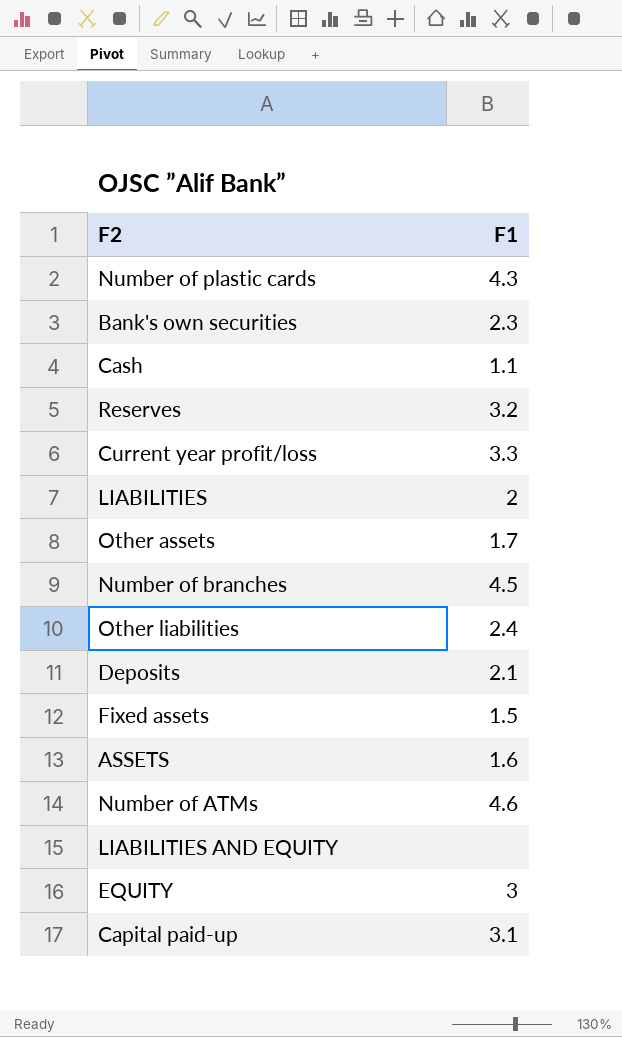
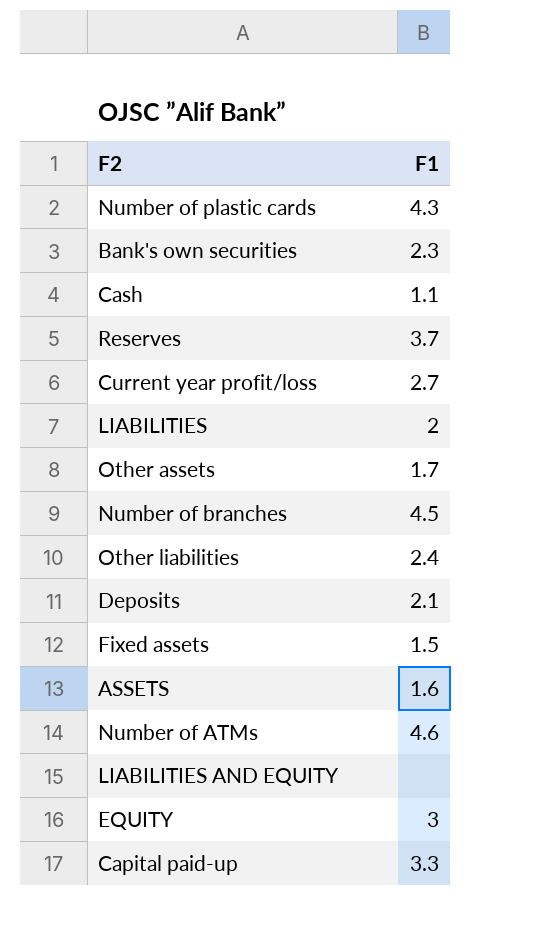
Reserves | F1: 3.2 -> 3.7
Current year profit/loss | F1: 3.3 -> 2.7
Сapital paid-up | F1: 3.1 -> 3.3

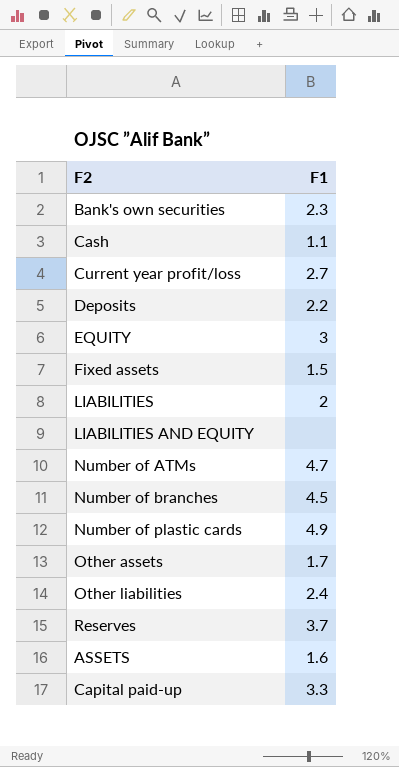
row order: none -> F2 ascending
Deposits | F1: 2.1 -> 2.2
Number of ATMs | F1: 4.6 -> 4.7
Number of plastic cards | F1: 4.3 -> 4.9

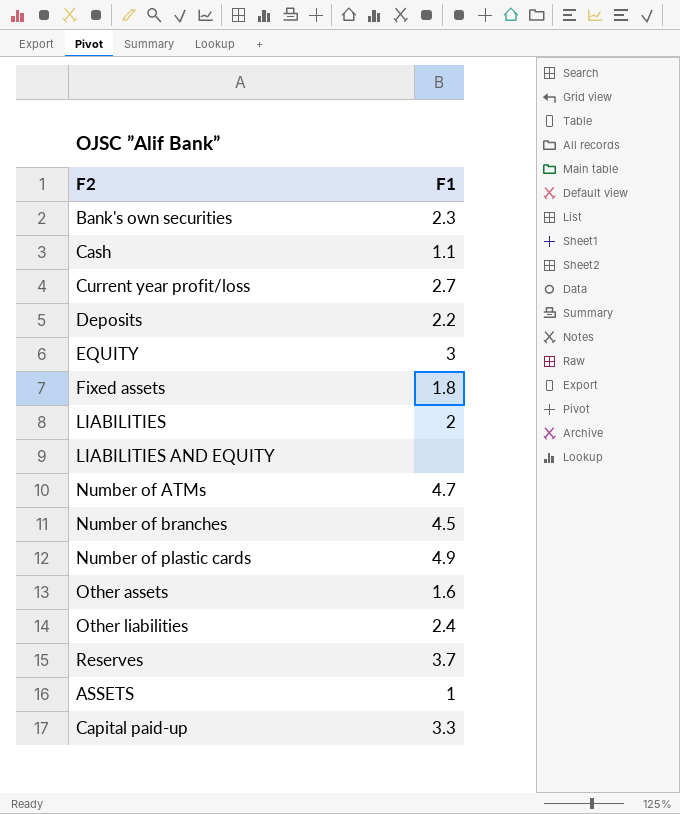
Fixed assets | F1: 1.5 -> 1.8
Other assets | F1: 1.7 -> 1.6
АSSETS | F1: 1.6 -> 1

